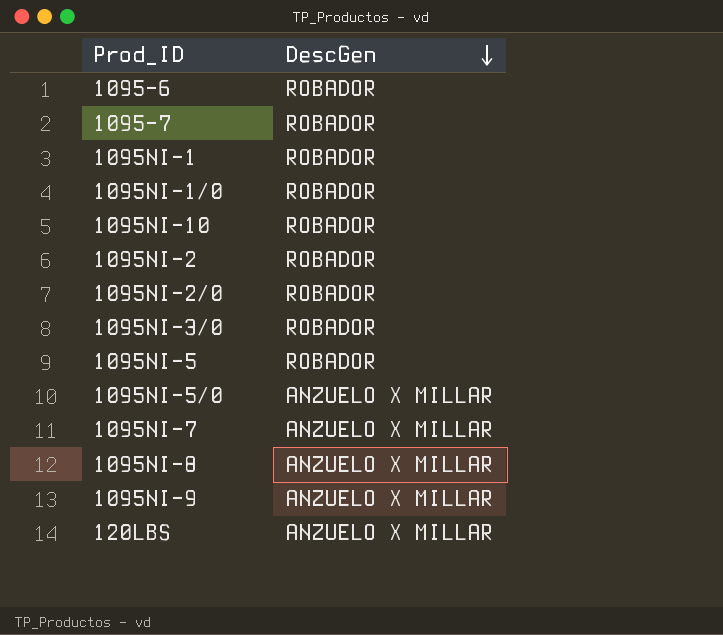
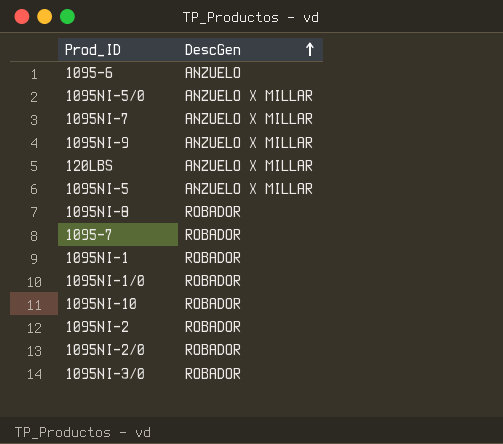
row order: DescGen descending -> DescGen ascending
1095-6 | DescGen: ROBADOR -> ANZUELO
1095NI-5 | DescGen: ROBADOR -> ANZUELO X MILLAR
1095NI-8 | DescGen: ANZUELO X MILLAR -> ROBADOR

